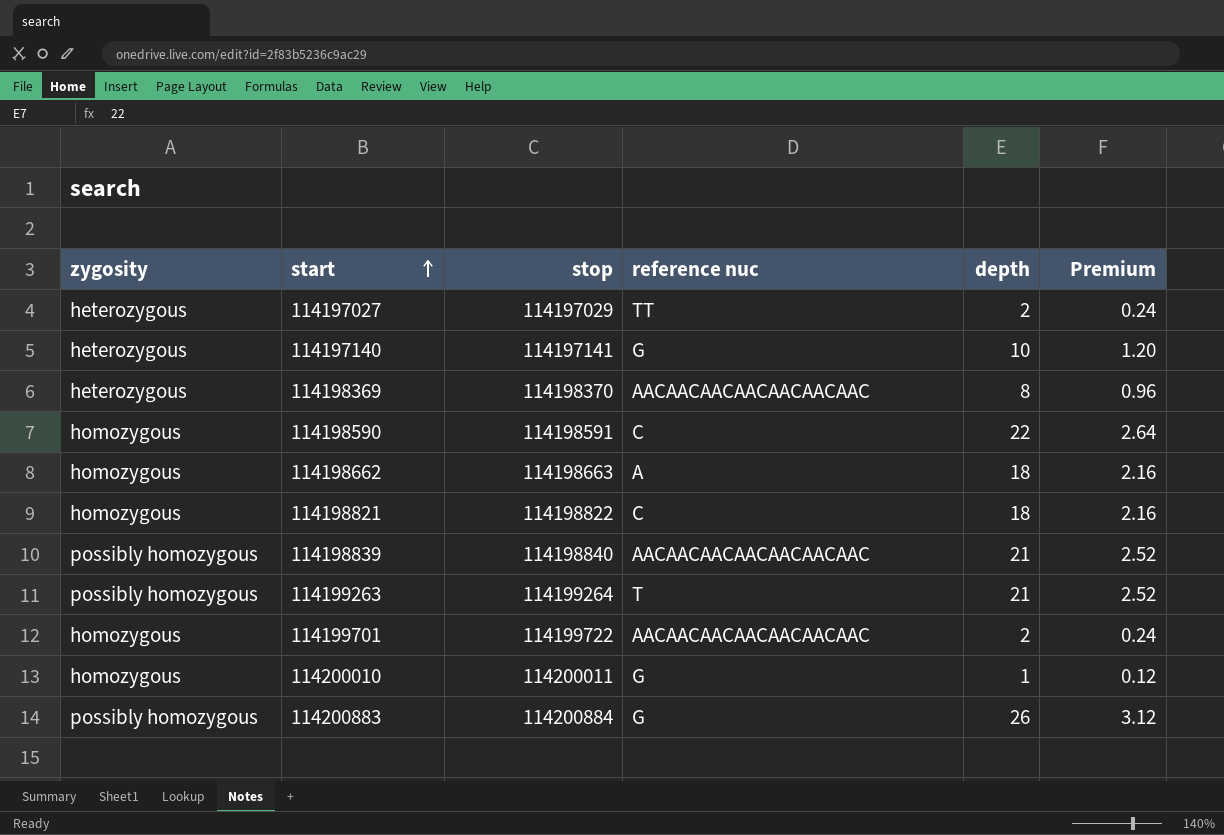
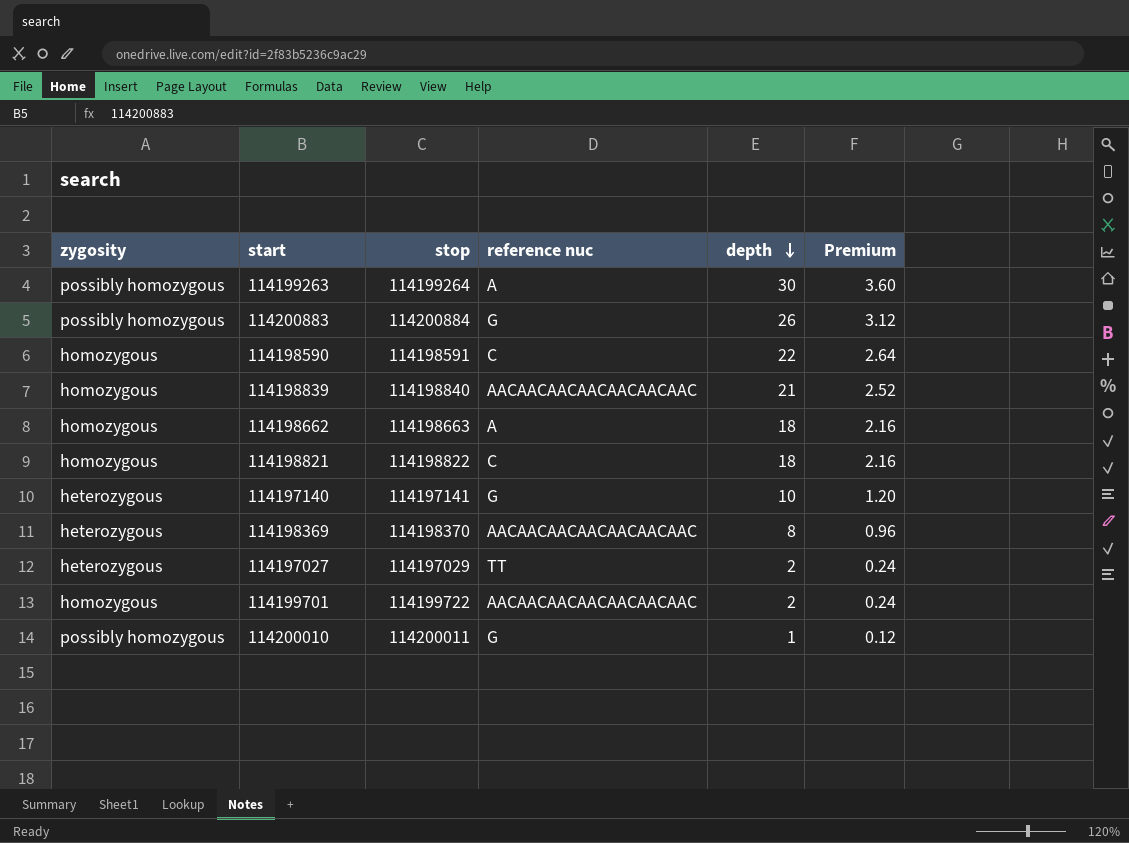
row order: start ascending -> depth descending
114199263 | reference nuc: T -> A
114199263 | depth: 21 -> 30
114199263 | Premium: 2.52 -> 3.60
114198839 | zygosity: possibly homozygous -> homozygous
114200010 | zygosity: homozygous -> possibly homozygous

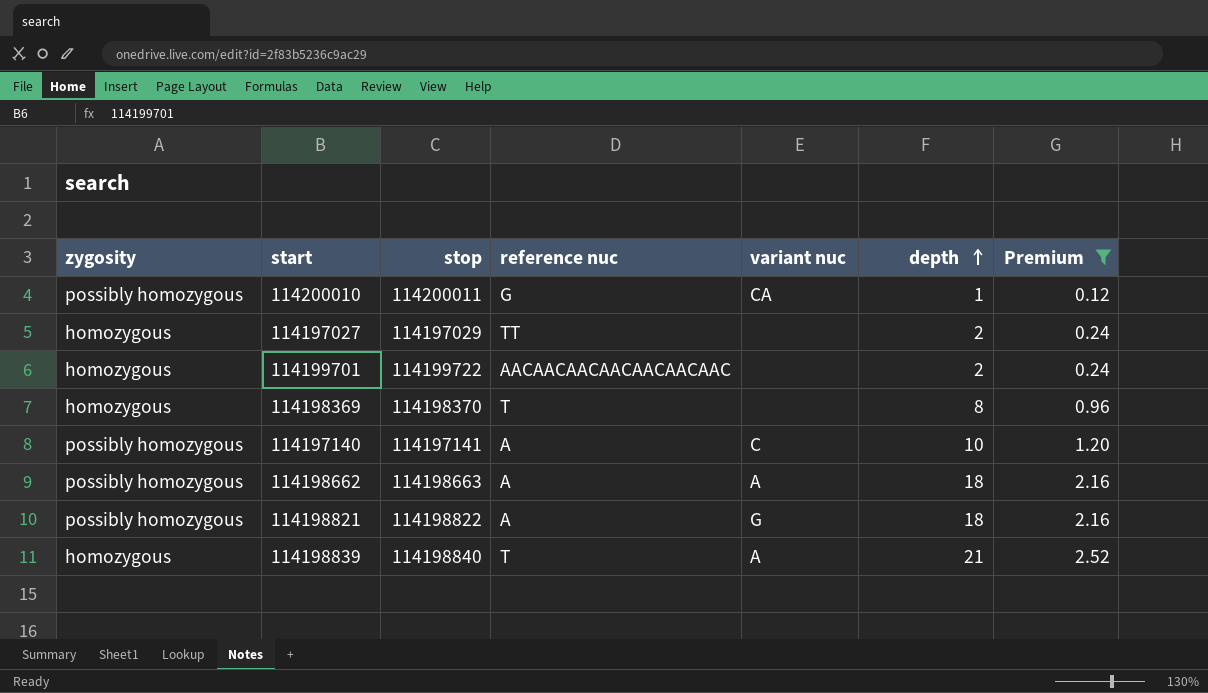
filter: none -> Premium <= 2.52
row order: depth descending -> depth ascending
column variant nuc | position: none -> 5
114197027 | zygosity: heterozygous -> homozygous
114198369 | zygosity: heterozygous -> homozygous
114198369 | reference nuc: AACAACAACAACAACAACAAC -> T
114197140 | zygosity: heterozygous -> possibly homozygous
114197140 | reference nuc: G -> A
114198662 | zygosity: homozygous -> possibly homozygous
114198821 | zygosity: homozygous -> possibly homozygous
114198821 | reference nuc: C -> A
114198839 | reference nuc: AACAACAACAACAACAACAAC -> T

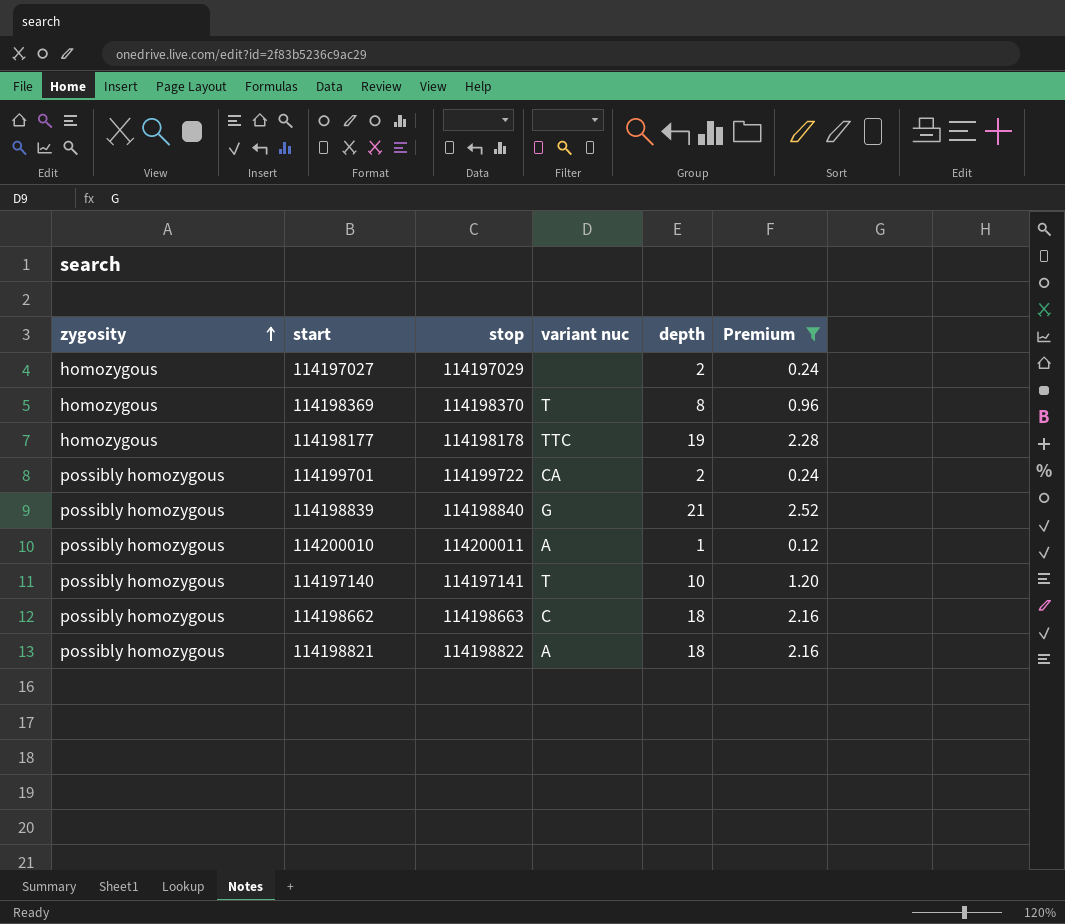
row order: depth ascending -> zygosity ascending
column reference nuc | position: 4 -> none
114198369 | variant nuc: none -> T
row 114198177: none -> homozygous | 114198178 | TTC | 19 | 2.28
114199701 | zygosity: homozygous -> possibly homozygous
114199701 | variant nuc: none -> CA
114198839 | zygosity: homozygous -> possibly homozygous
114198839 | variant nuc: A -> G
114200010 | variant nuc: CA -> A
114197140 | variant nuc: C -> T
114198662 | variant nuc: A -> C
114198821 | variant nuc: G -> A

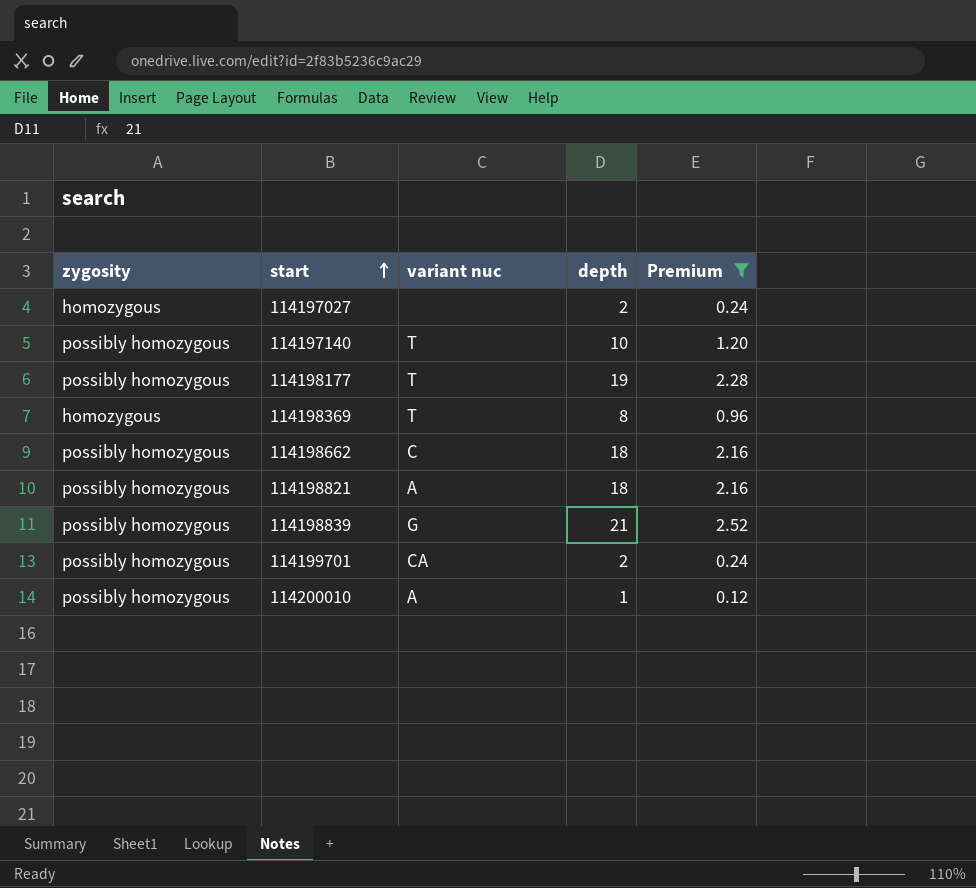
row order: zygosity ascending -> start ascending
column stop | position: 3 -> none
114198177 | zygosity: homozygous -> possibly homozygous
114198177 | variant nuc: TTC -> T

